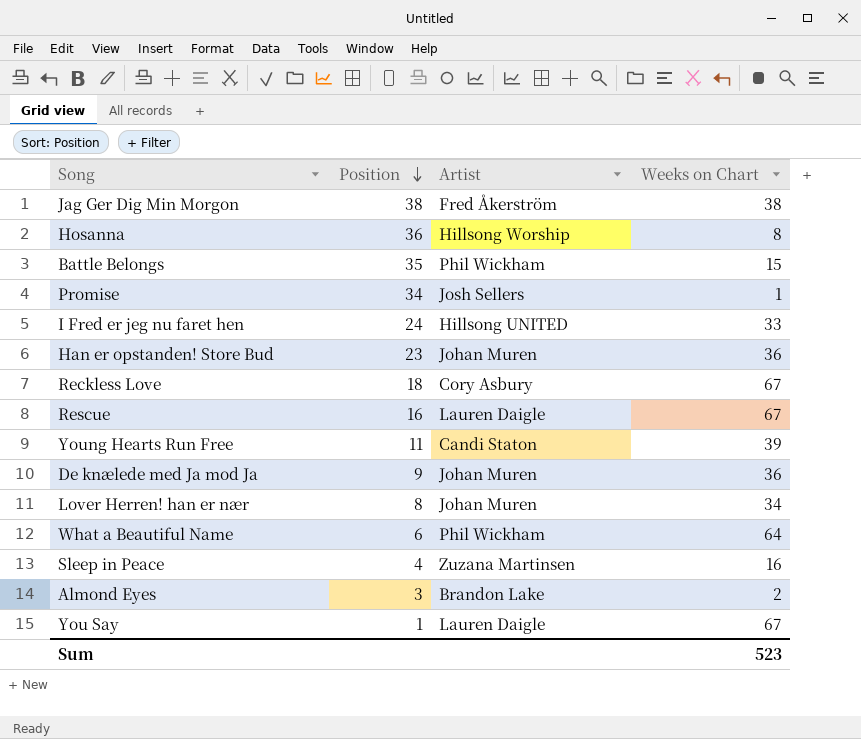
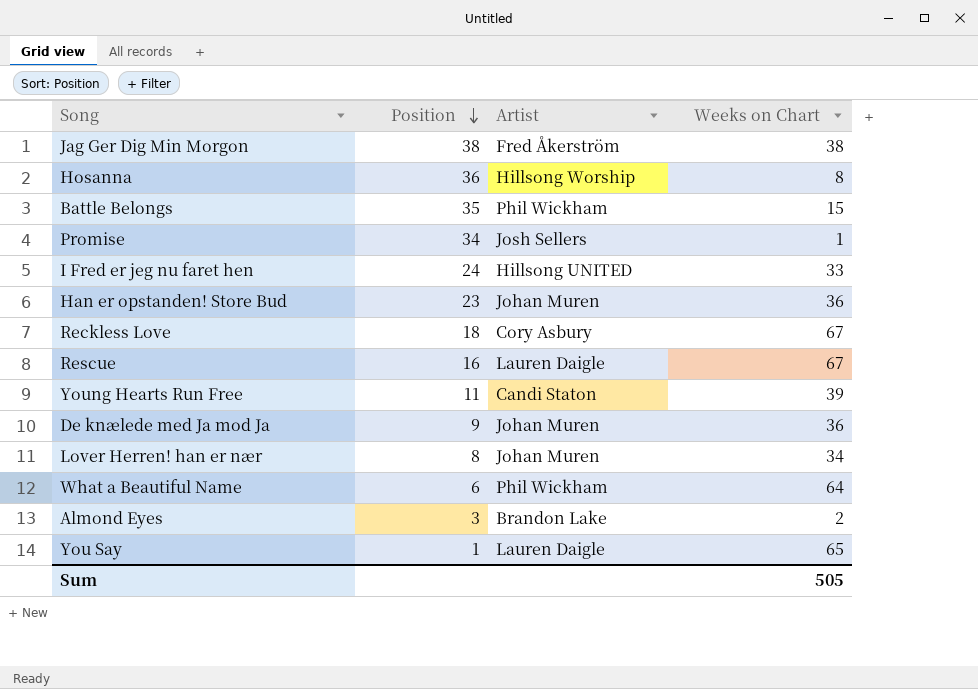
row Sleep in Peace: 4 | Zuzana Martinsen | 16 -> none
You Say | Weeks on Chart: 67 -> 65
Sum | Weeks on Chart: 523 -> 505

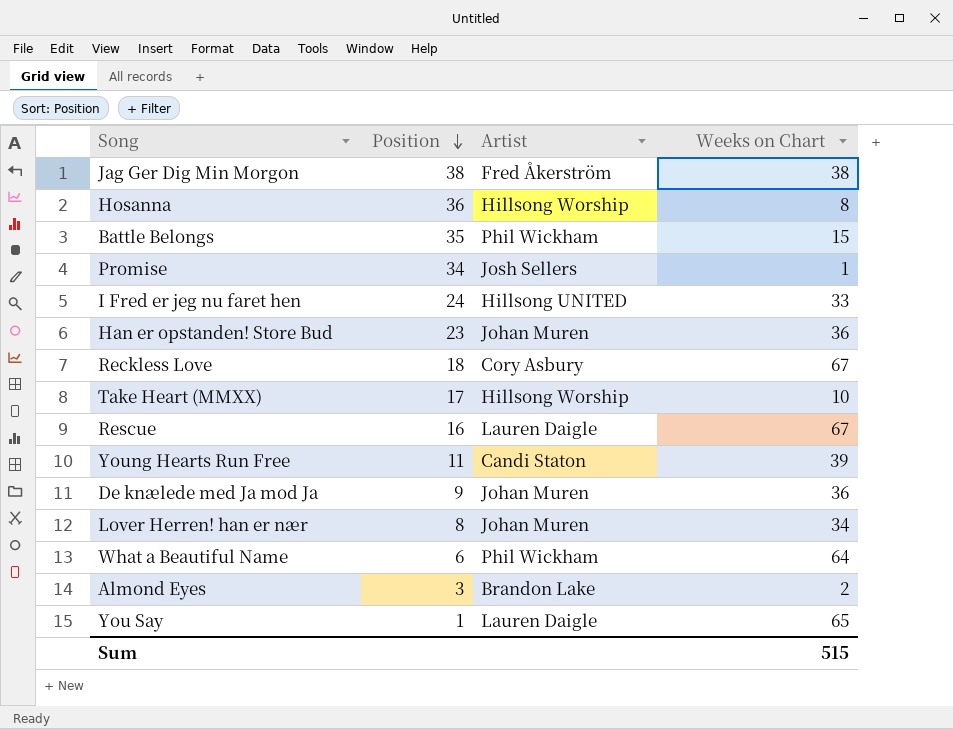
row Take Heart (MMXX): none -> 17 | Hillsong Worship | 10
Sum | Weeks on Chart: 505 -> 515

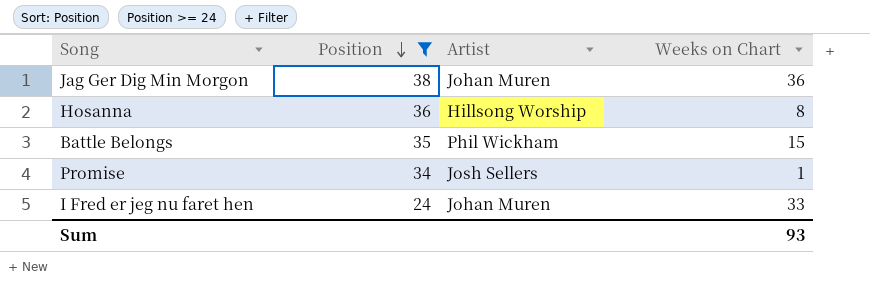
filter: none -> Position >= 24
Jag Ger Dig Min Morgon | Artist: Fred Åkerström -> Johan Muren
Jag Ger Dig Min Morgon | Weeks on Chart: 38 -> 36
I Fred er jeg nu faret hen | Artist: Hillsong UNITED -> Johan Muren
Sum | Weeks on Chart: 515 -> 93

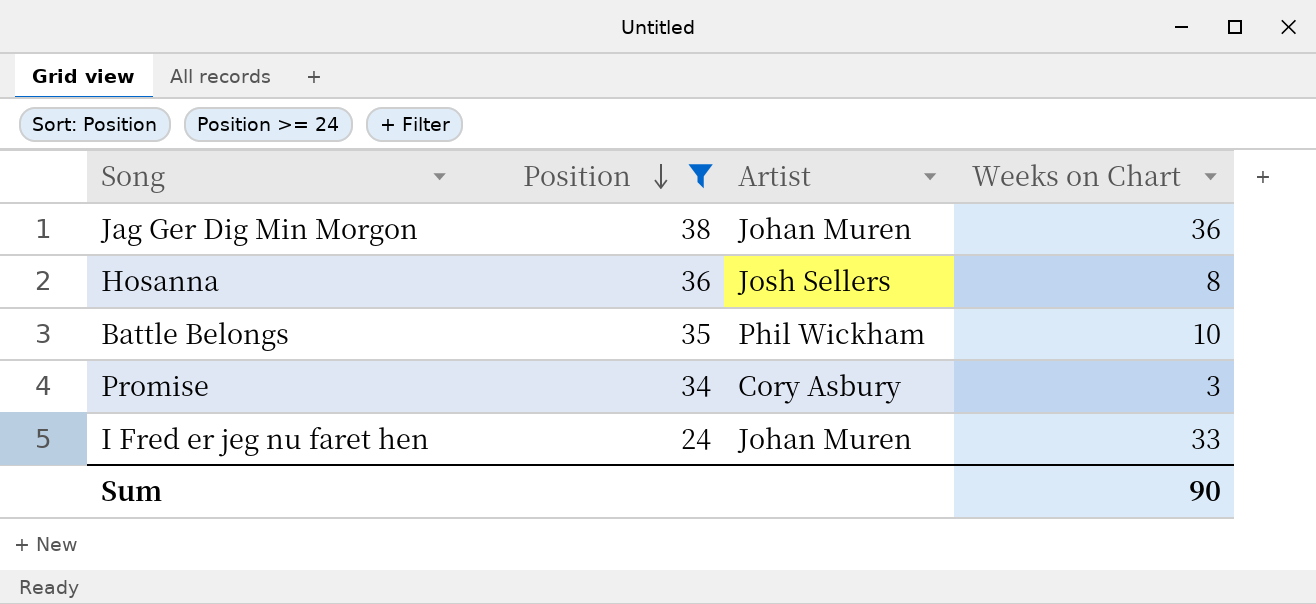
Hosanna | Artist: Hillsong Worship -> Josh Sellers
Battle Belongs | Weeks on Chart: 15 -> 10
Promise | Artist: Josh Sellers -> Cory Asbury
Promise | Weeks on Chart: 1 -> 3
Sum | Weeks on Chart: 93 -> 90

